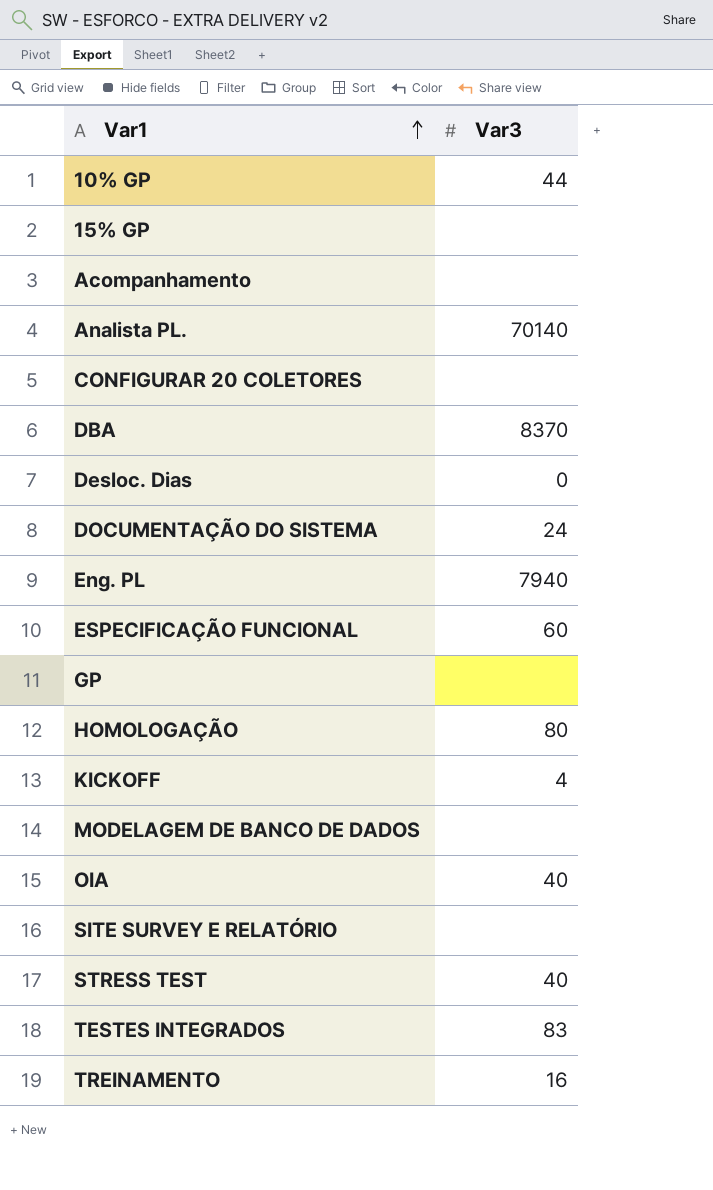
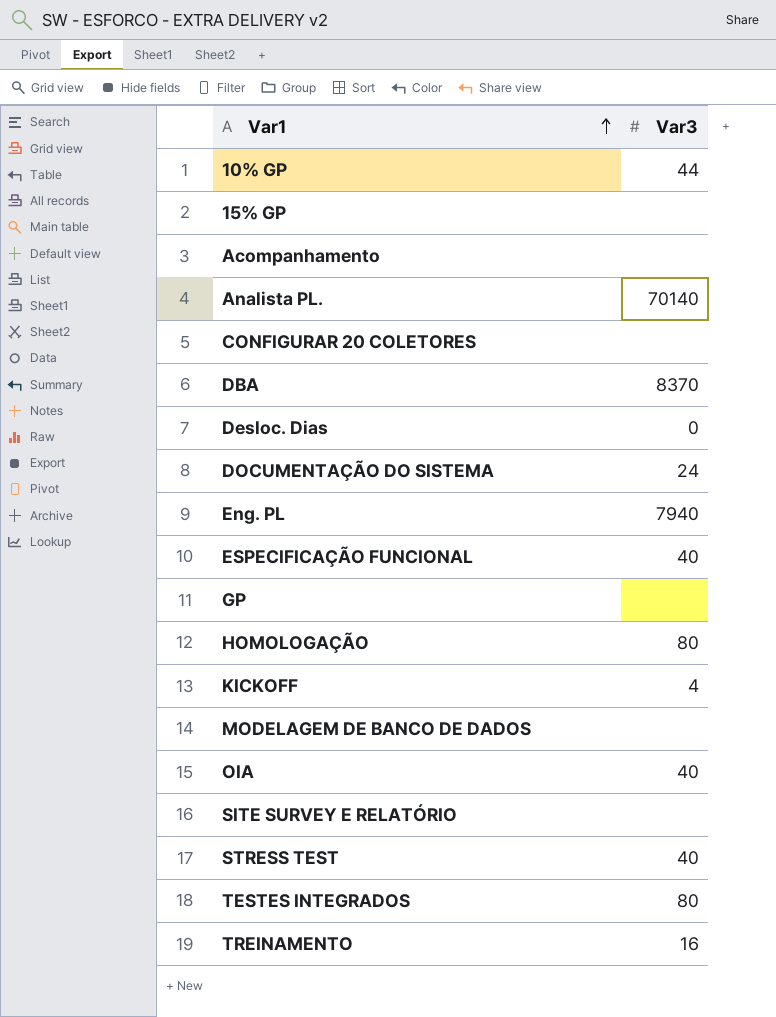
ESPECIFICAÇÃO FUNCIONAL | Var3: 60 -> 40
TESTES INTEGRADOS | Var3: 83 -> 80

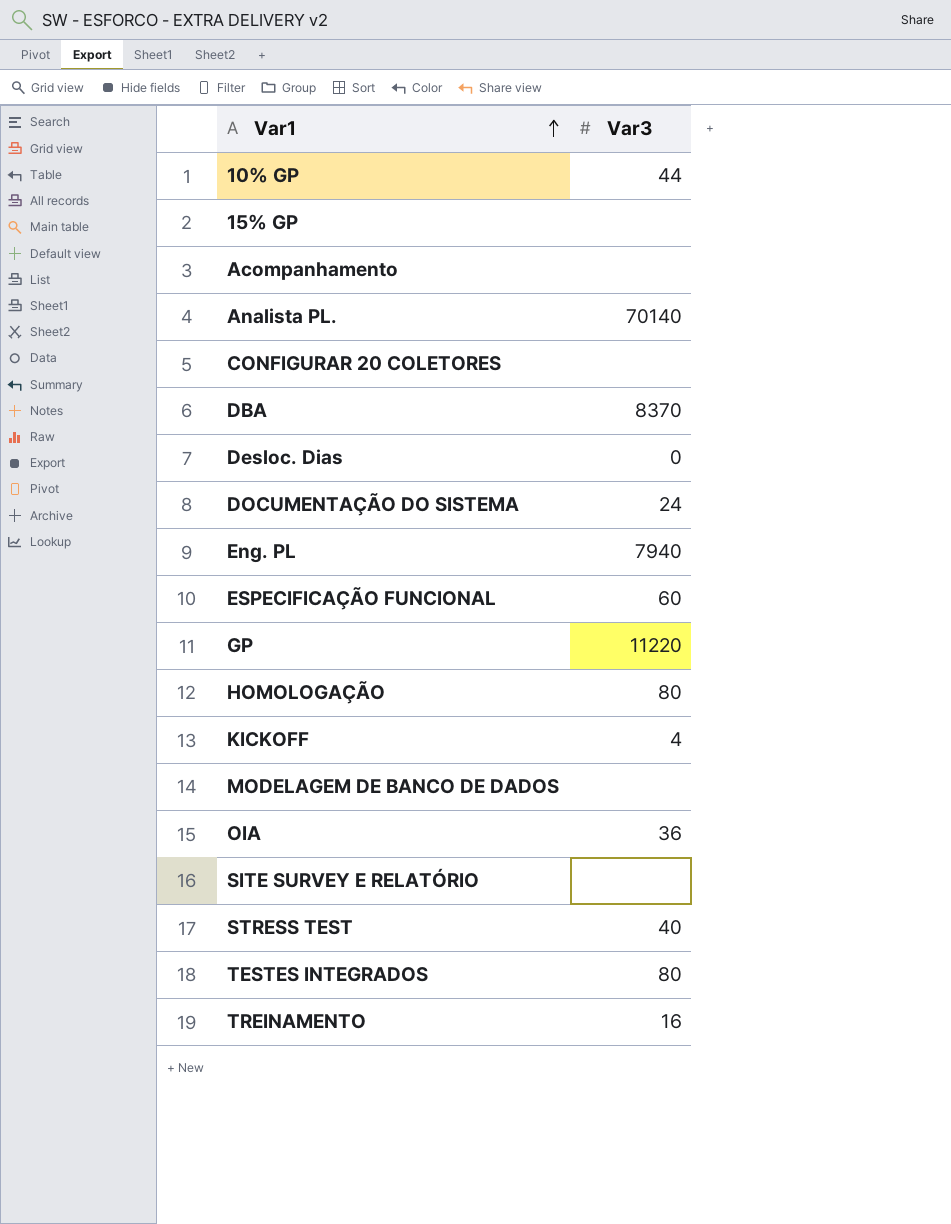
ESPECIFICAÇÃO FUNCIONAL | Var3: 40 -> 60
GP | Var3: none -> 11220
OIA | Var3: 40 -> 36

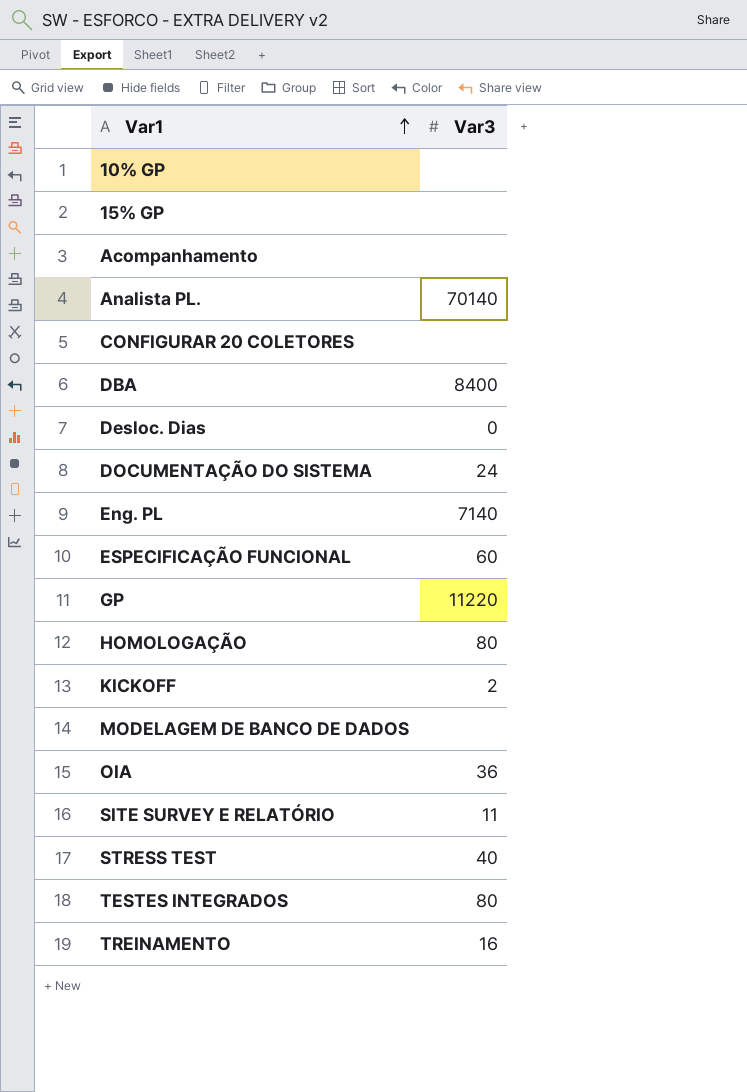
10% GP | Var3: 44 -> none
DBA | Var3: 8370 -> 8400
Eng. PL | Var3: 7940 -> 7140
KICKOFF | Var3: 4 -> 2
SITE SURVEY E RELATÓRIO | Var3: none -> 11

